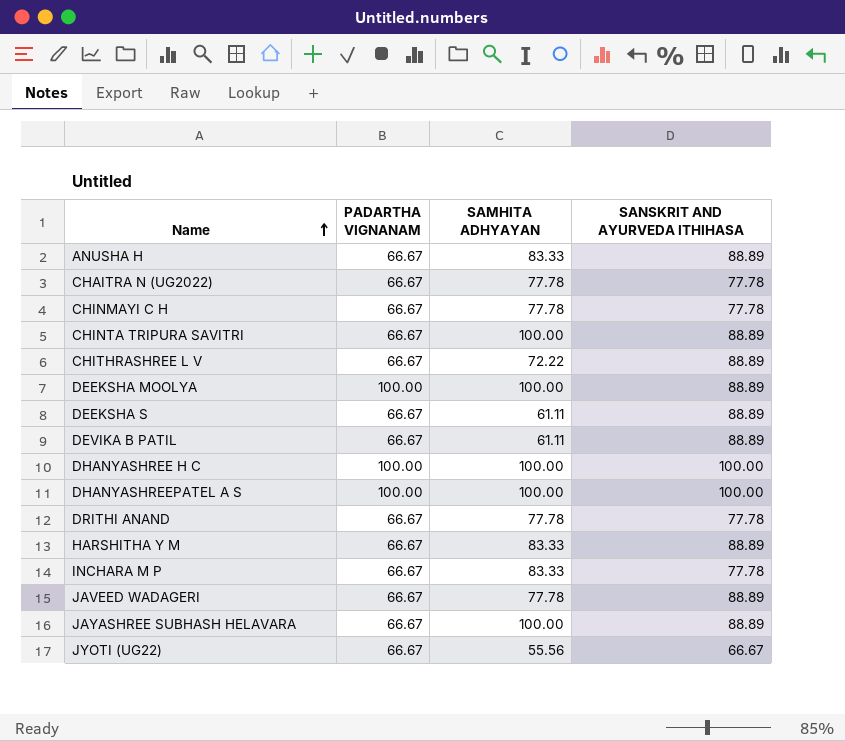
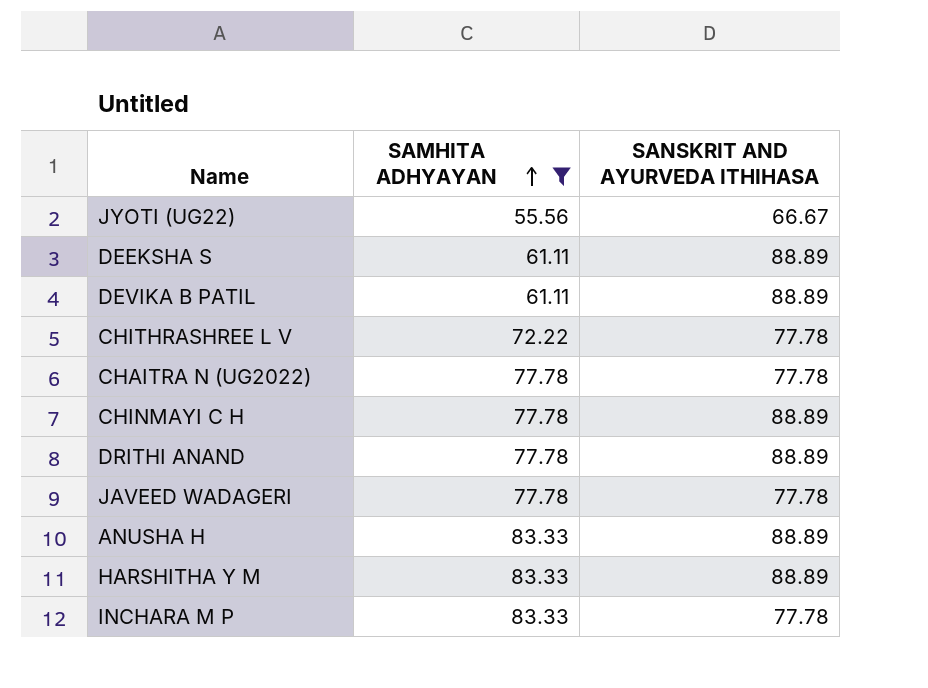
filter: none -> SAMHITA ADHYAYAN != 100.00
row order: Name ascending -> SAMHITA ADHYAYAN ascending
column PADARTHA VIGNANAM | position: 2 -> none
CHITHRASHREE L V | SANSKRIT AND AYURVEDA ITHIHASA: 88.89 -> 77.78
CHINMAYI C H | SANSKRIT AND AYURVEDA ITHIHASA: 77.78 -> 88.89
DRITHI ANAND | SANSKRIT AND AYURVEDA ITHIHASA: 77.78 -> 88.89
JAVEED WADAGERI | SANSKRIT AND AYURVEDA ITHIHASA: 88.89 -> 77.78

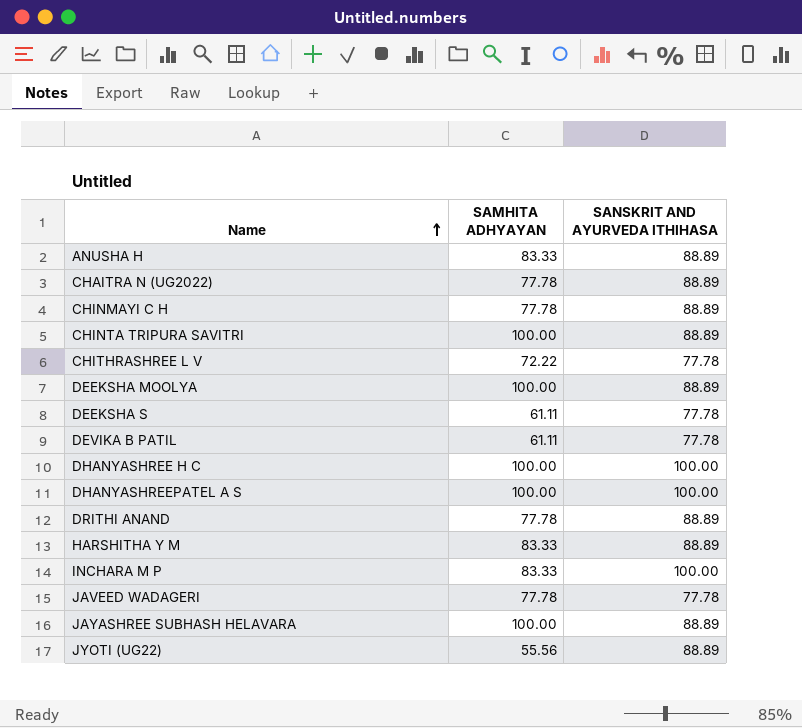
filter: SAMHITA ADHYAYAN != 100.00 -> none
row order: SAMHITA ADHYAYAN ascending -> Name ascending
CHAITRA N (UG2022) | SANSKRIT AND AYURVEDA ITHIHASA: 77.78 -> 88.89
DEEKSHA S | SANSKRIT AND AYURVEDA ITHIHASA: 88.89 -> 77.78
DEVIKA B PATIL | SANSKRIT AND AYURVEDA ITHIHASA: 88.89 -> 77.78
INCHARA M P | SANSKRIT AND AYURVEDA ITHIHASA: 77.78 -> 100.00
JYOTI (UG22) | SANSKRIT AND AYURVEDA ITHIHASA: 66.67 -> 88.89

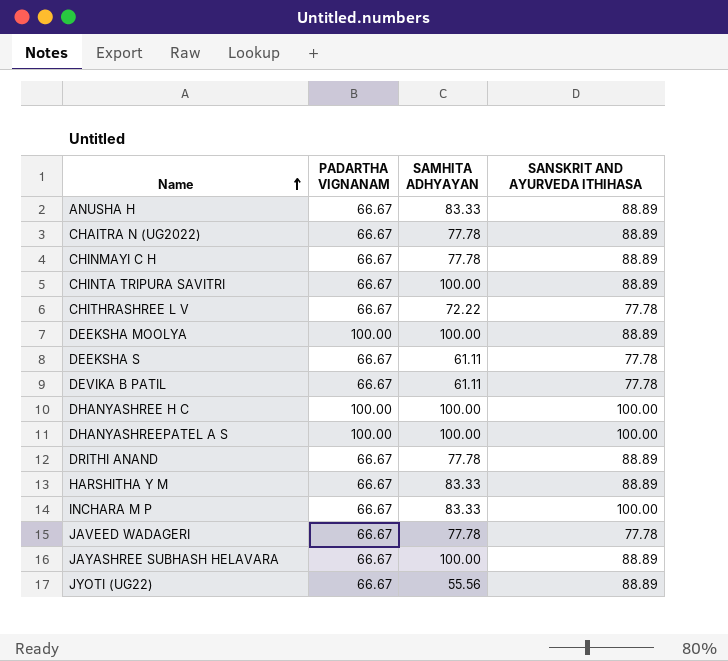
column PADARTHA VIGNANAM | position: none -> 2

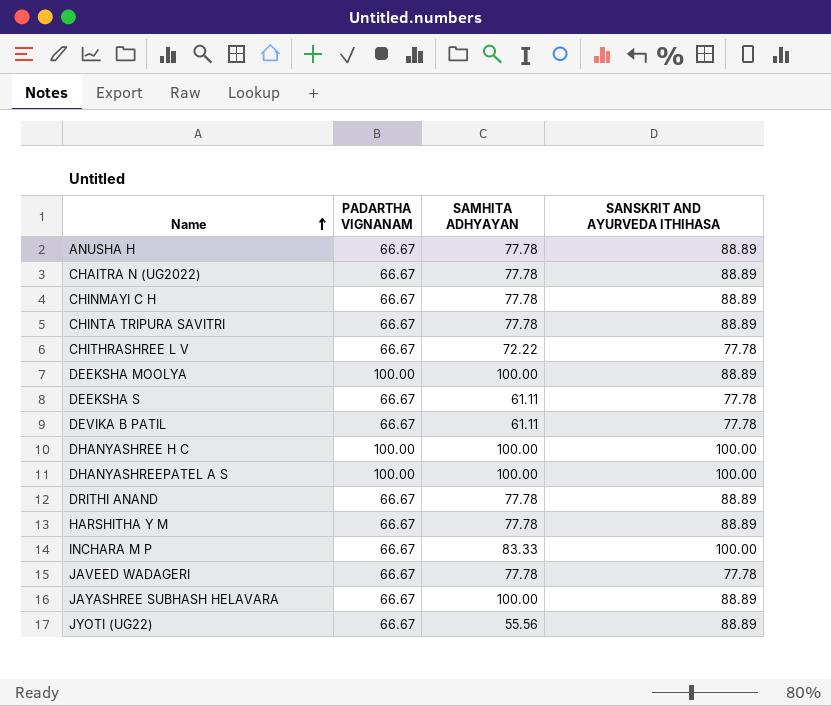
ANUSHA H | SAMHITA ADHYAYAN: 83.33 -> 77.78
CHINTA TRIPURA SAVITRI | SAMHITA ADHYAYAN: 100.00 -> 77.78
HARSHITHA Y M | SAMHITA ADHYAYAN: 83.33 -> 77.78

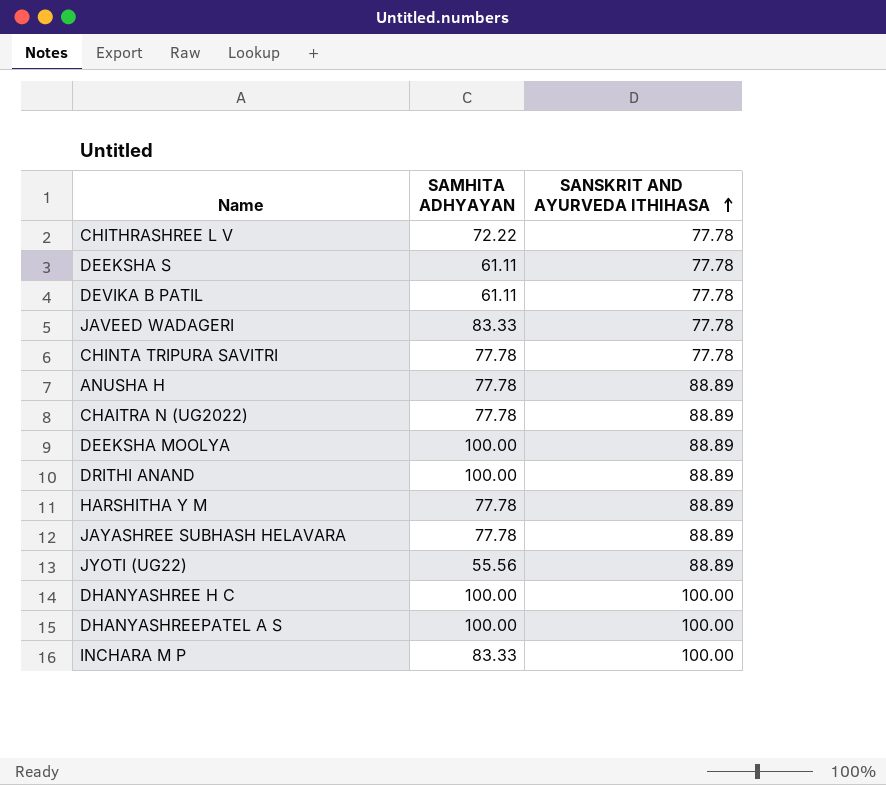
row order: Name ascending -> SANSKRIT AND AYURVEDA ITHIHASA ascending
column PADARTHA VIGNANAM | position: 2 -> none
row CHINMAYI C H: 66.67 | 77.78 | 88.89 -> none
JAVEED WADAGERI | SAMHITA ADHYAYAN: 77.78 -> 83.33
CHINTA TRIPURA SAVITRI | SANSKRIT AND AYURVEDA ITHIHASA: 88.89 -> 77.78
DRITHI ANAND | SAMHITA ADHYAYAN: 77.78 -> 100.00
JAYASHREE SUBHASH HELAVARA | SAMHITA ADHYAYAN: 100.00 -> 77.78

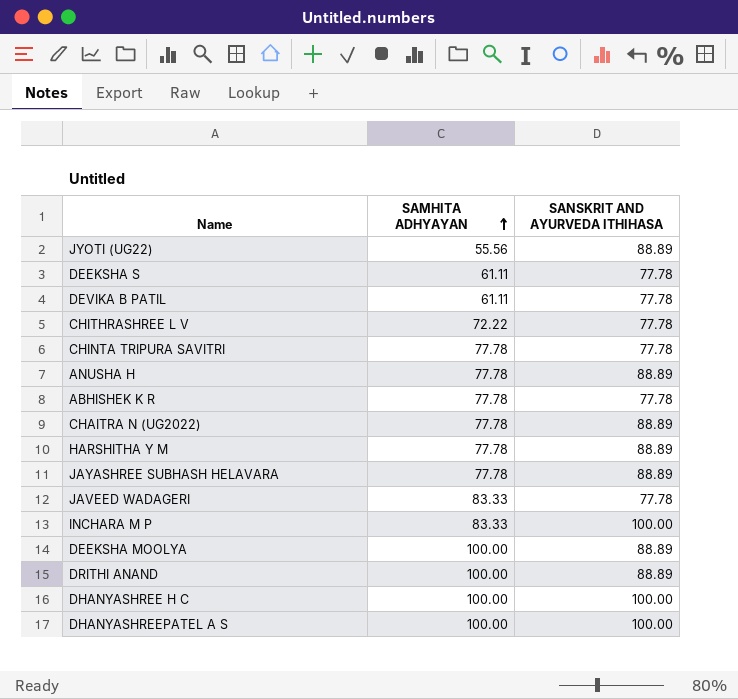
row order: SANSKRIT AND AYURVEDA ITHIHASA ascending -> SAMHITA ADHYAYAN ascending
row ABHISHEK K R: none -> 77.78 | 77.78

